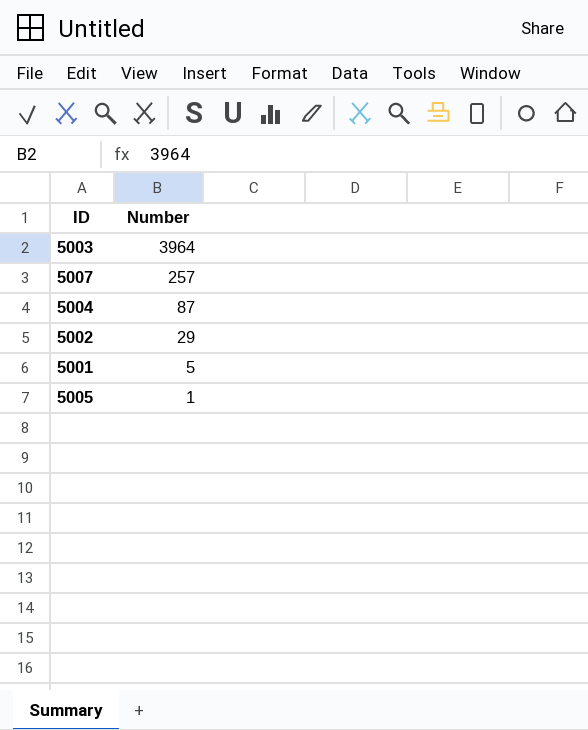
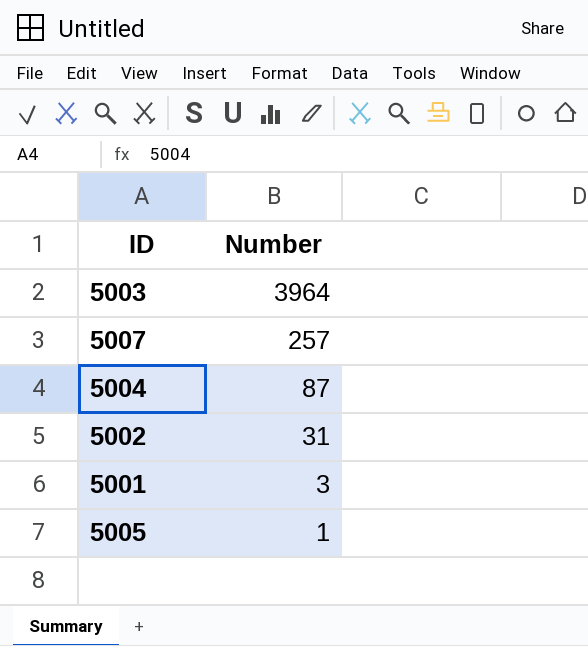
5002 | Number: 29 -> 31
5001 | Number: 5 -> 3

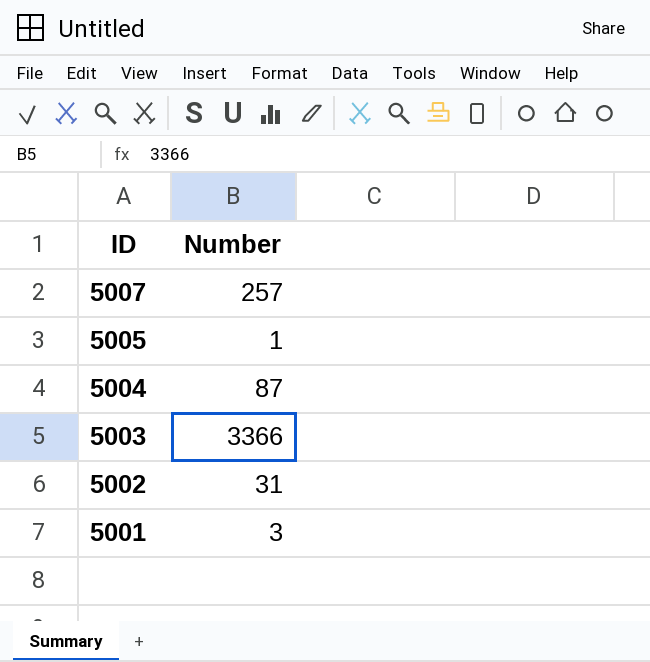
row order: Number descending -> ID descending
5003 | Number: 3964 -> 3366

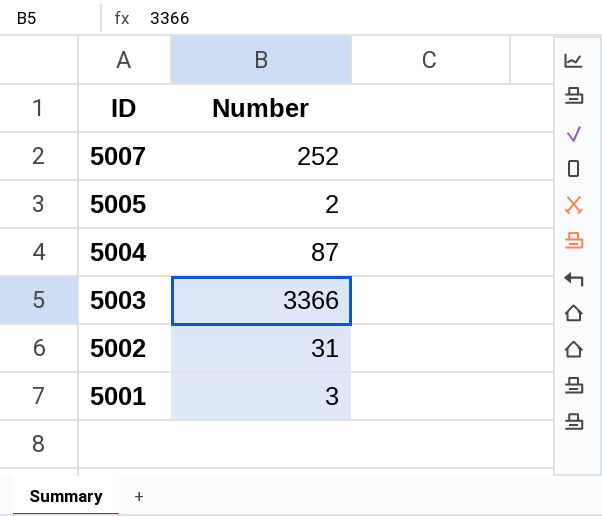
5007 | Number: 257 -> 252
5005 | Number: 1 -> 2

